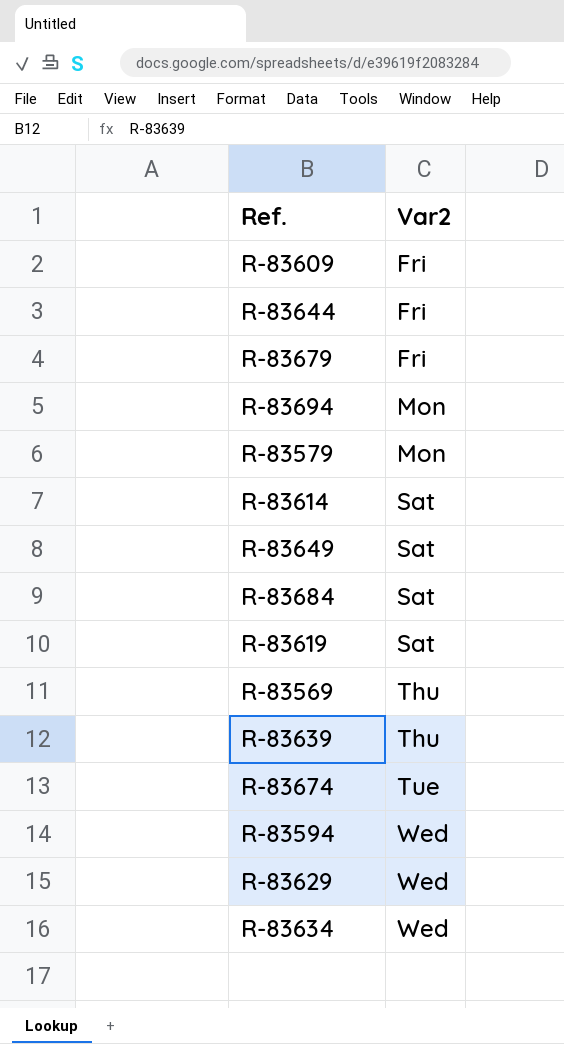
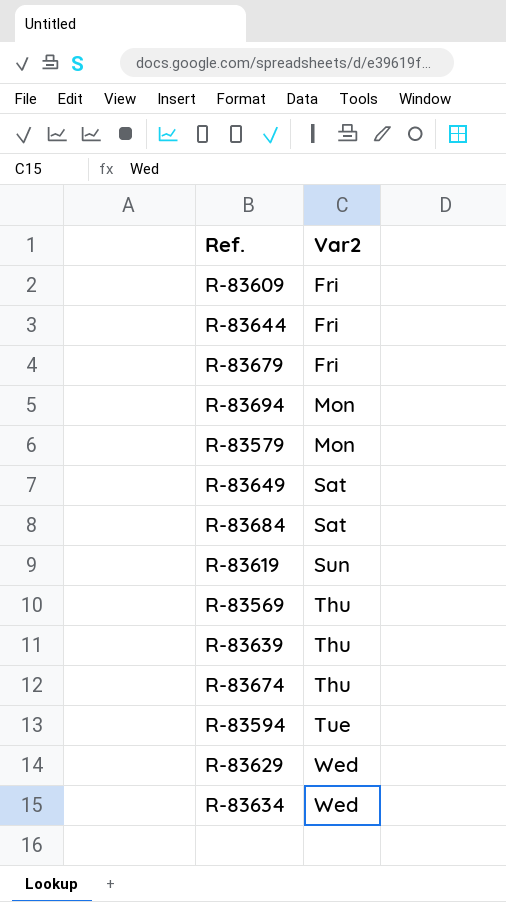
row R-83614: Sat -> none
R-83619 | Var2: Sat -> Sun
R-83674 | Var2: Tue -> Thu
R-83594 | Var2: Wed -> Tue

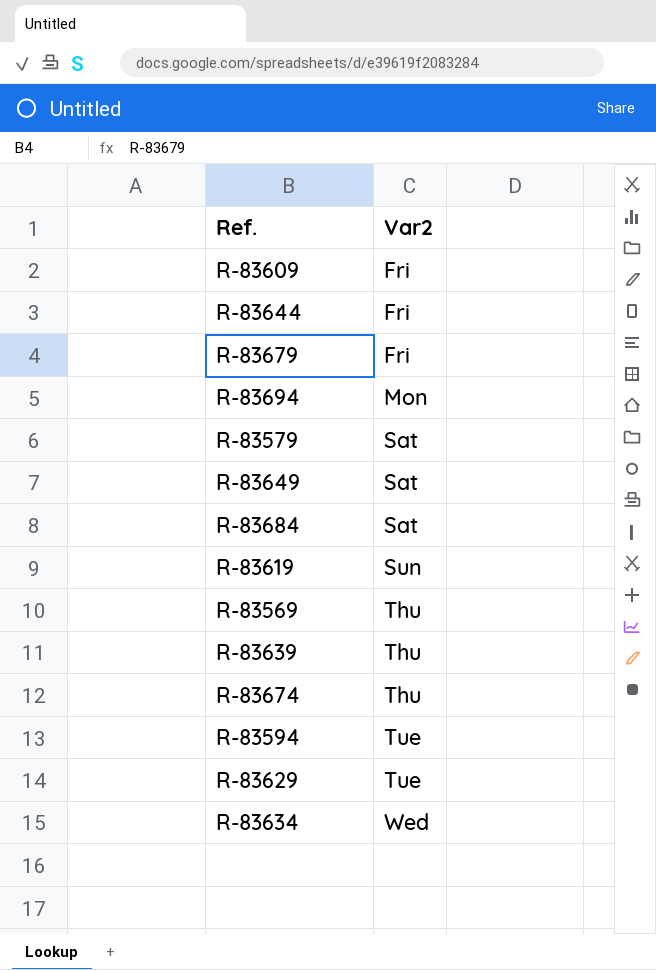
R-83579 | Var2: Mon -> Sat
R-83629 | Var2: Wed -> Tue

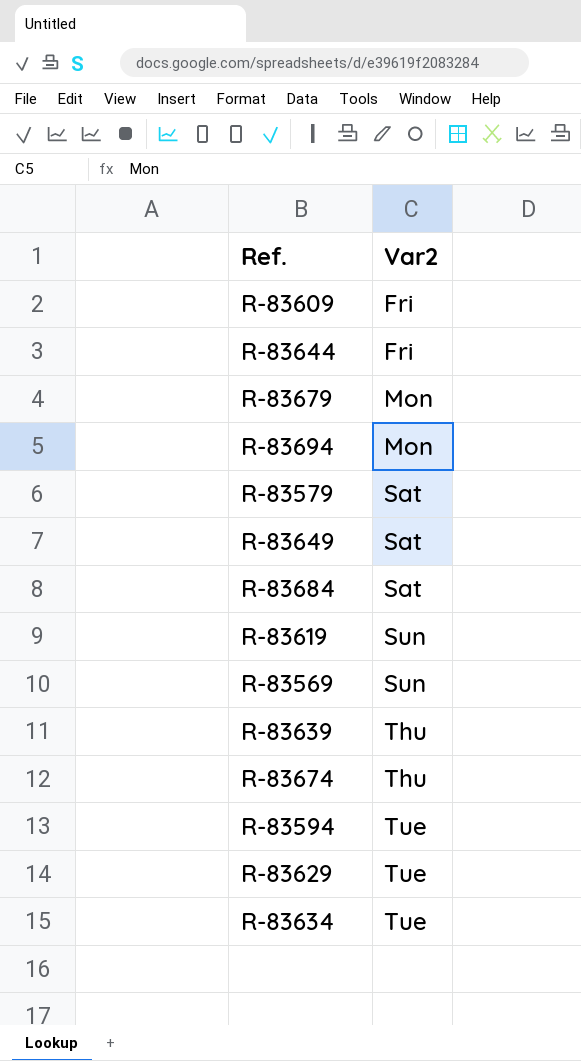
R-83679 | Var2: Fri -> Mon
R-83569 | Var2: Thu -> Sun
R-83634 | Var2: Wed -> Tue

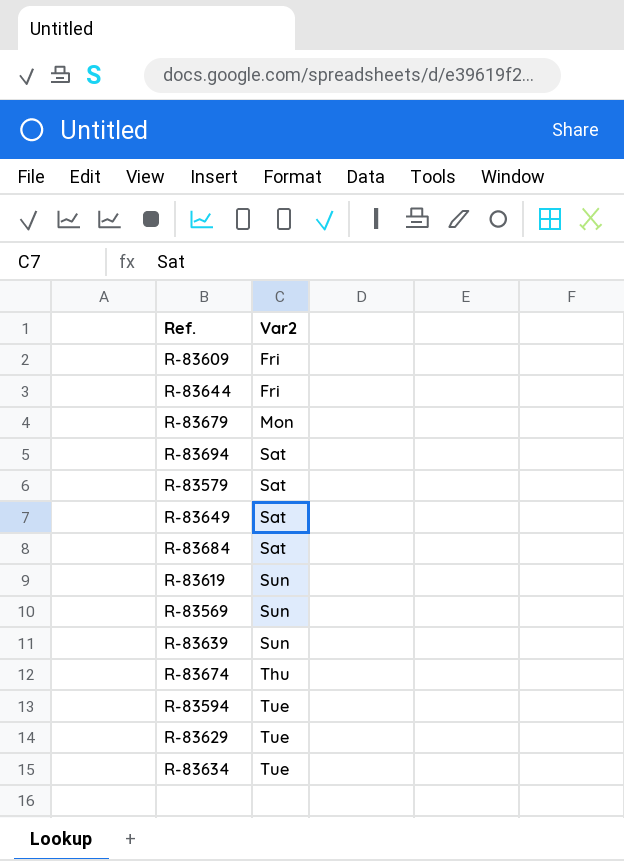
R-83694 | Var2: Mon -> Sat
R-83639 | Var2: Thu -> Sun

